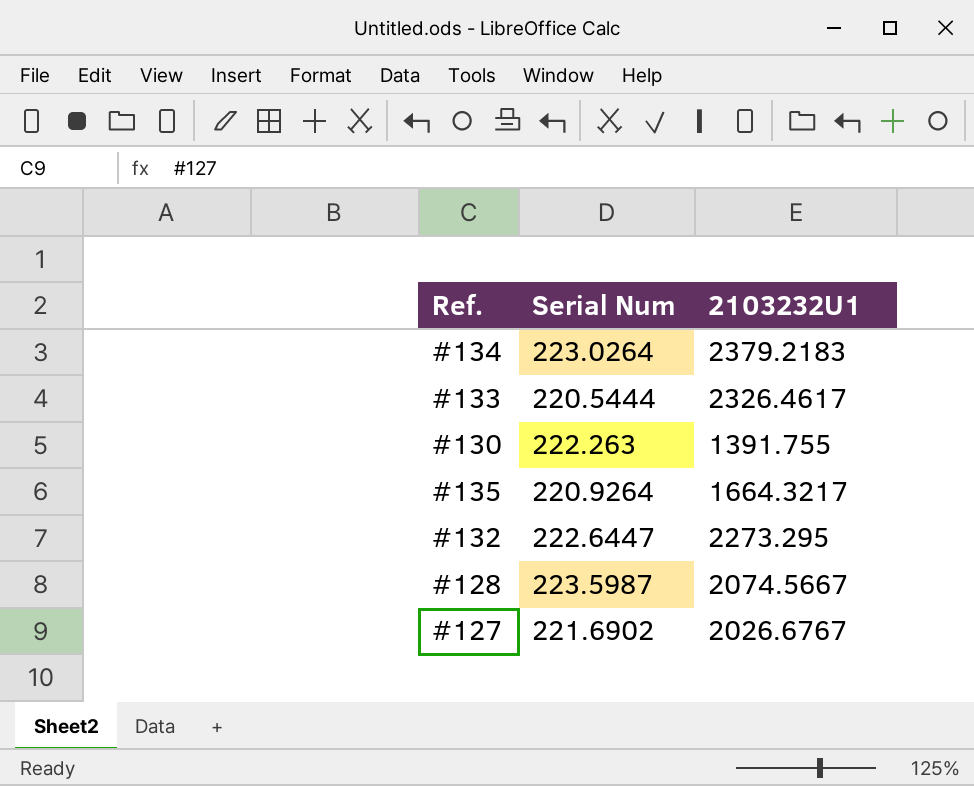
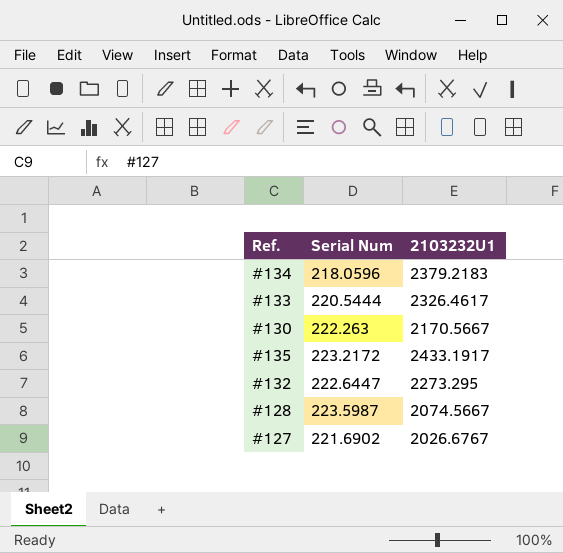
#134 | Serial Num: 223.0264 -> 218.0596
#130 | 2103232U1: 1391.755 -> 2170.5667
#135 | Serial Num: 220.9264 -> 223.2172
#135 | 2103232U1: 1664.3217 -> 2433.1917

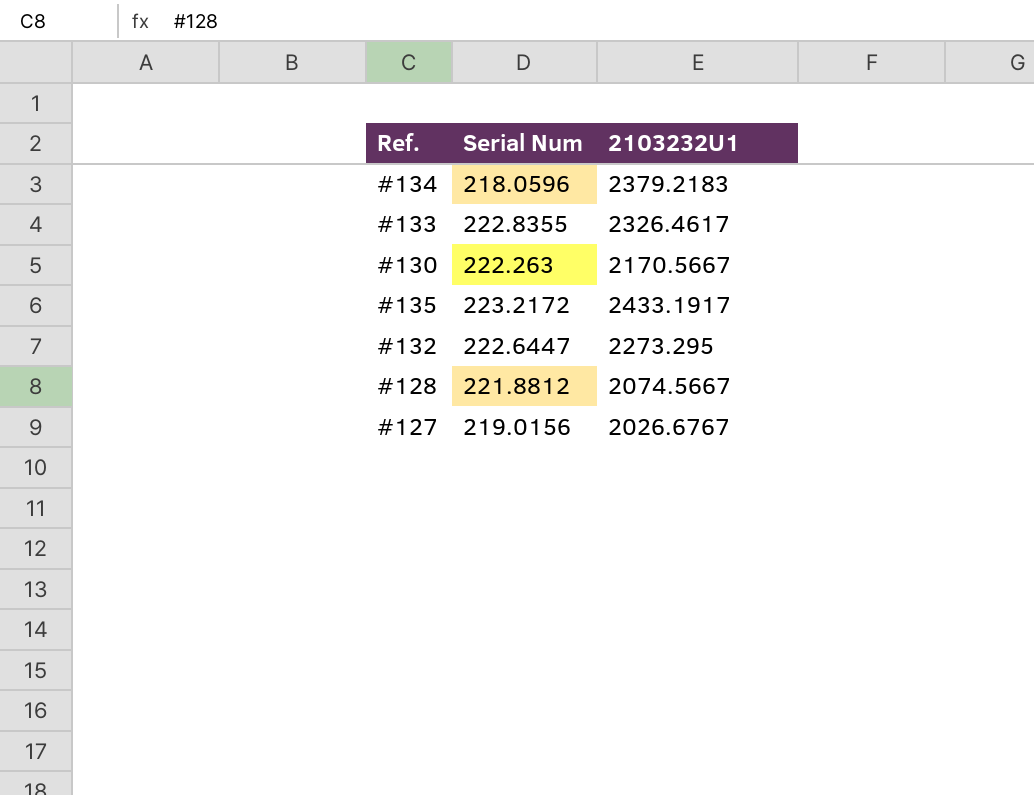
#133 | Serial Num: 220.5444 -> 222.8355
#128 | Serial Num: 223.5987 -> 221.8812
#127 | Serial Num: 221.6902 -> 219.0156

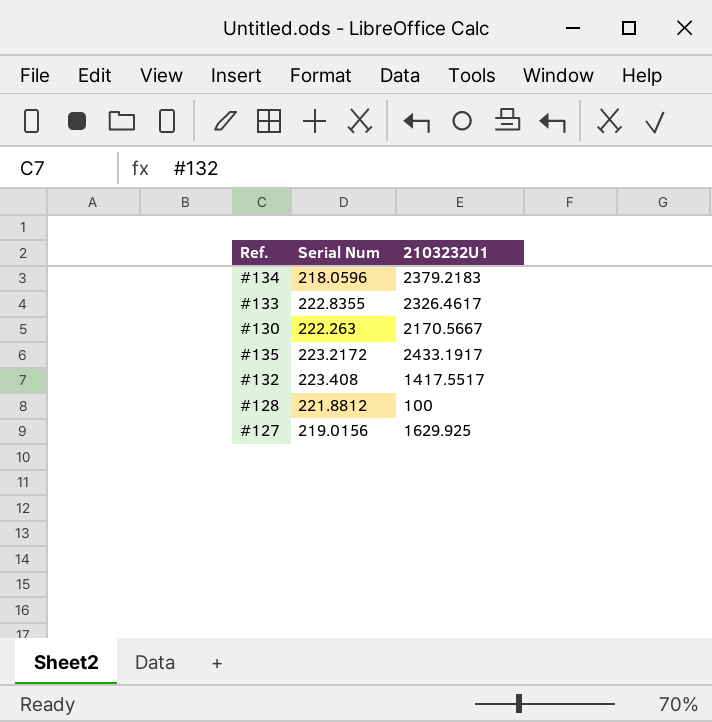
#132 | Serial Num: 222.6447 -> 223.408
#132 | 2103232U1: 2273.295 -> 1417.5517
#128 | 2103232U1: 2074.5667 -> 100
#127 | 2103232U1: 2026.6767 -> 1629.925

